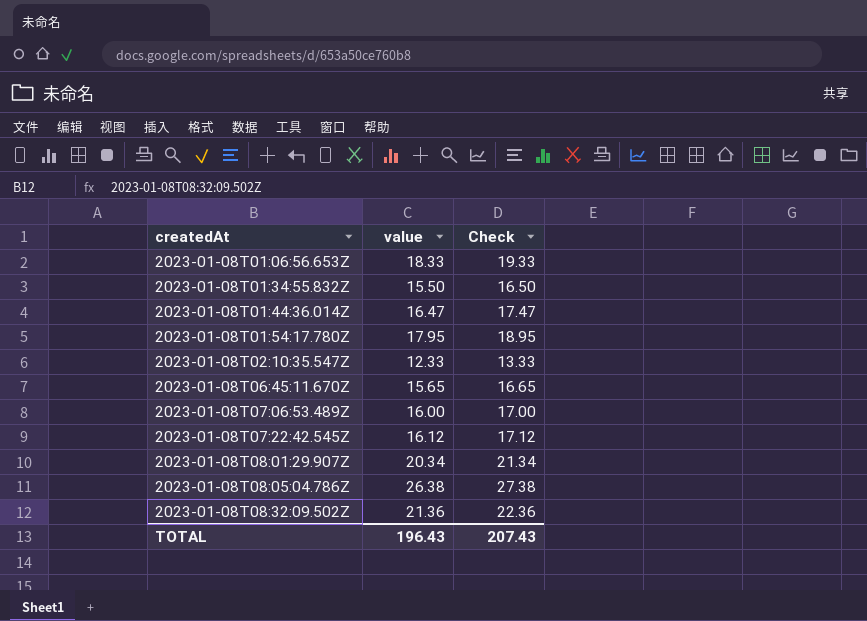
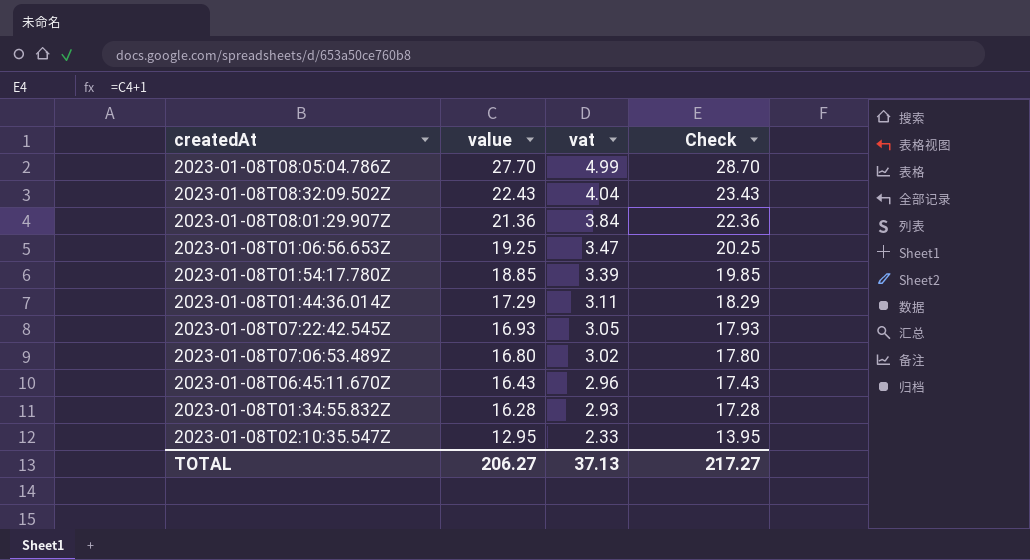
row order: createdAt ascending -> value descending
column vat | formula: none -> [value] * 0.18
2023-01-08T08:05:04.786Z | value: 26.38 -> 27.70
2023-01-08T08:05:04.786Z | Check: 27.38 -> 28.70
2023-01-08T08:32:09.502Z | value: 21.36 -> 22.43
2023-01-08T08:32:09.502Z | Check: 22.36 -> 23.43
2023-01-08T08:01:29.907Z | value: 20.34 -> 21.36
2023-01-08T08:01:29.907Z | Check: 21.34 -> 22.36
2023-01-08T01:06:56.653Z | value: 18.33 -> 19.25
2023-01-08T01:06:56.653Z | Check: 19.33 -> 20.25
2023-01-08T01:54:17.780Z | value: 17.95 -> 18.85
2023-01-08T01:54:17.780Z | Check: 18.95 -> 19.85
2023-01-08T01:44:36.014Z | value: 16.47 -> 17.29
2023-01-08T01:44:36.014Z | Check: 17.47 -> 18.29
2023-01-08T07:22:42.545Z | value: 16.12 -> 16.93
2023-01-08T07:22:42.545Z | Check: 17.12 -> 17.93
2023-01-08T07:06:53.489Z | value: 16.00 -> 16.80
2023-01-08T07:06:53.489Z | Check: 17.00 -> 17.80
2023-01-08T06:45:11.670Z | value: 15.65 -> 16.43
2023-01-08T06:45:11.670Z | Check: 16.65 -> 17.43
2023-01-08T01:34:55.832Z | value: 15.50 -> 16.28
2023-01-08T01:34:55.832Z | Check: 16.50 -> 17.28
2023-01-08T02:10:35.547Z | value: 12.33 -> 12.95
2023-01-08T02:10:35.547Z | Check: 13.33 -> 13.95
TOTAL | value: 196.43 -> 206.27
TOTAL | Check: 207.43 -> 217.27

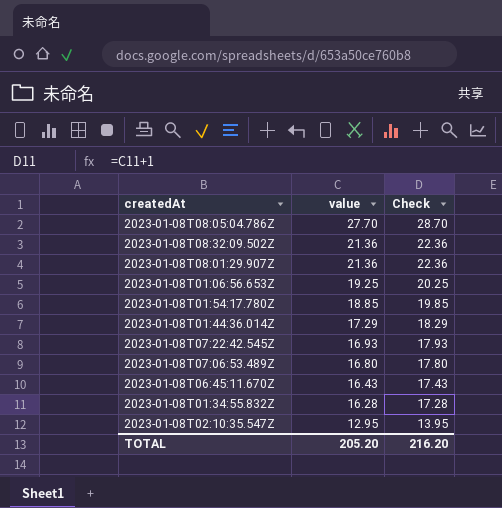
column vat | formula: [value] * 0.18 -> none
2023-01-08T08:32:09.502Z | value: 22.43 -> 21.36
2023-01-08T08:32:09.502Z | Check: 23.43 -> 22.36
TOTAL | value: 206.27 -> 205.20
TOTAL | Check: 217.27 -> 216.20

